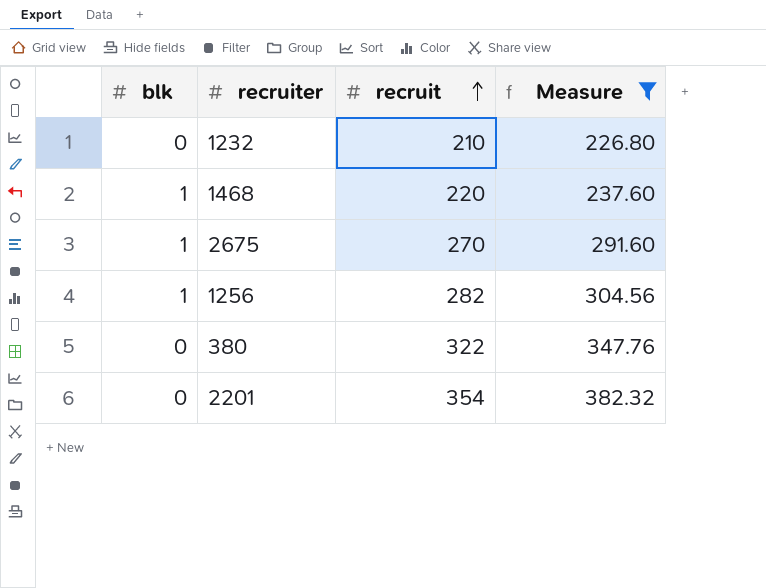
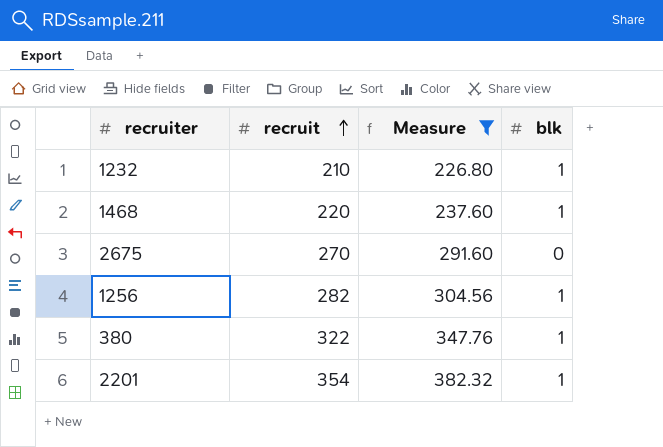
column blk | position: 1 -> 4
1232 | blk: 0 -> 1
2675 | blk: 1 -> 0
380 | blk: 0 -> 1
2201 | blk: 0 -> 1

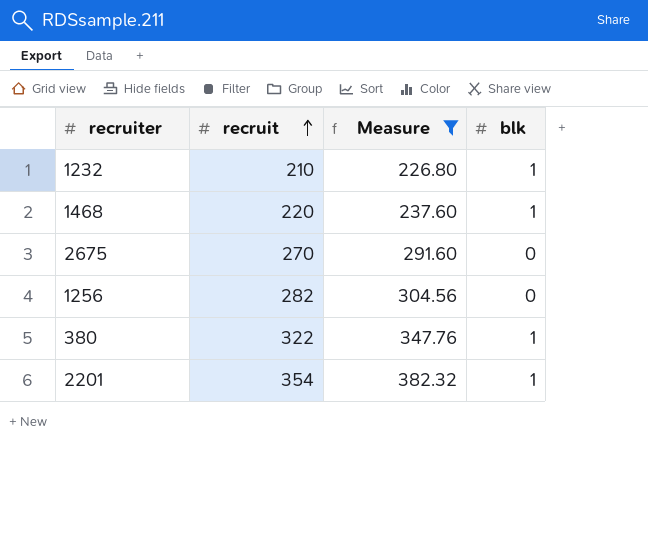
1256 | blk: 1 -> 0

